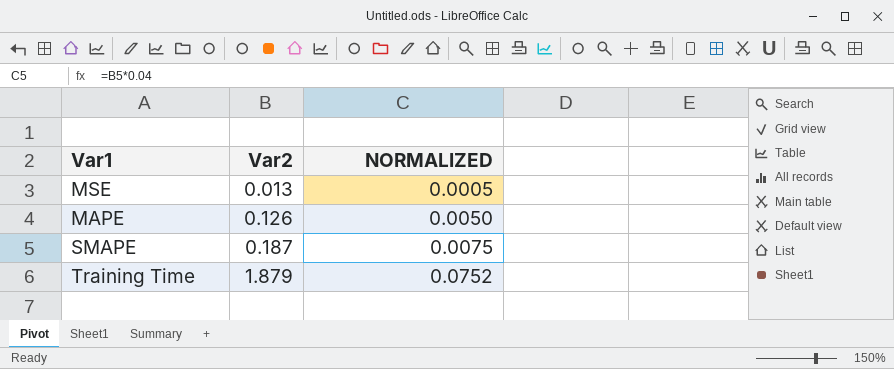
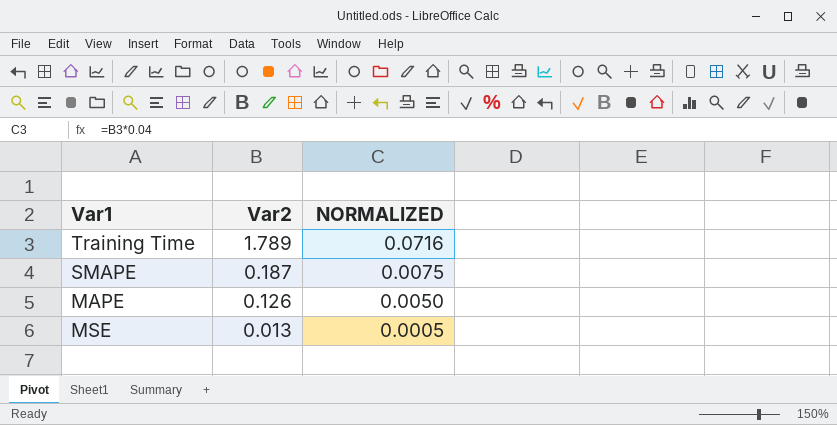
row order: Var2 ascending -> Var2 descending
Training Time | Var2: 1.879 -> 1.789
Training Time | NORMALIZED: 0.0752 -> 0.0716

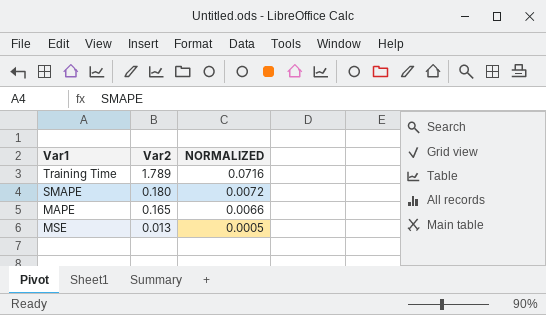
SMAPE | Var2: 0.187 -> 0.180
SMAPE | NORMALIZED: 0.0075 -> 0.0072
MAPE | Var2: 0.126 -> 0.165
MAPE | NORMALIZED: 0.0050 -> 0.0066

